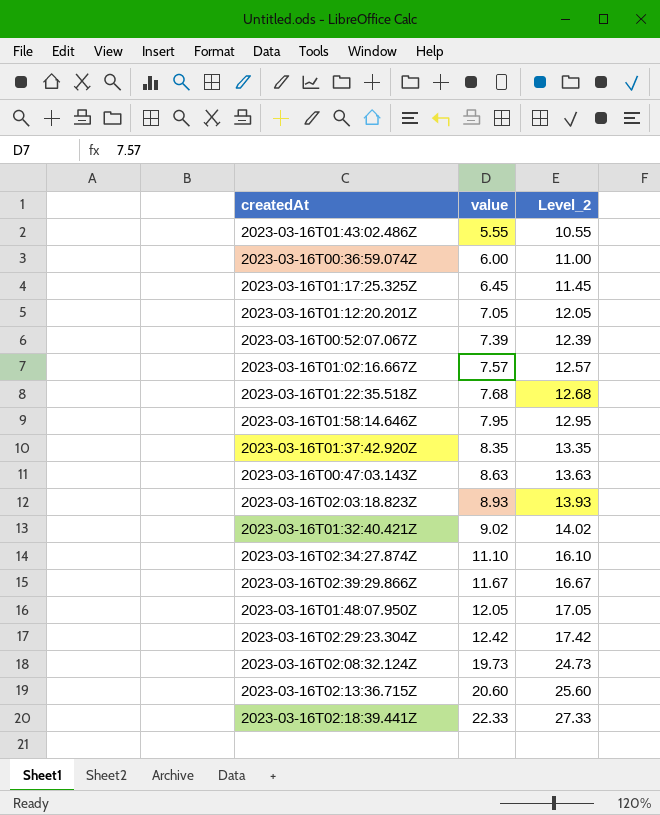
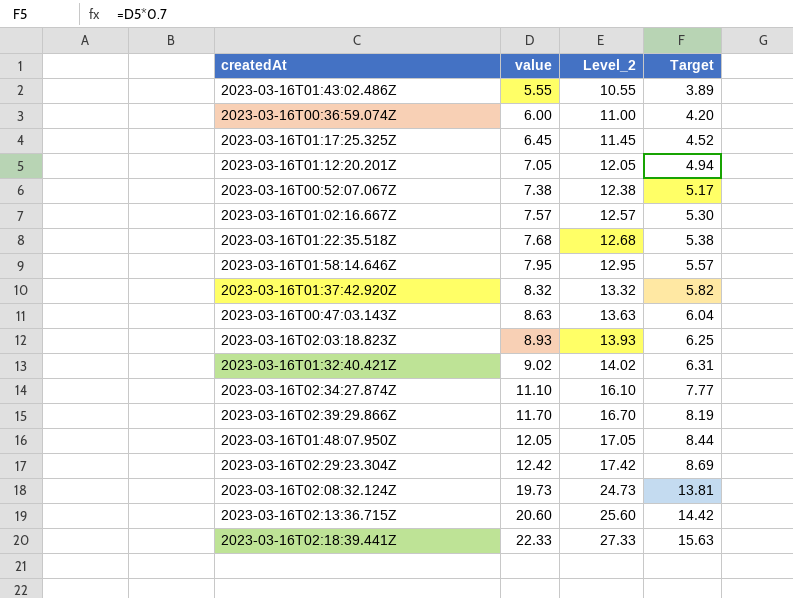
column Target | formula: none -> [value] * 0.7
2023-03-16T00:52:07.067Z | value: 7.39 -> 7.38
2023-03-16T00:52:07.067Z | Level_2: 12.39 -> 12.38
2023-03-16T01:37:42.920Z | value: 8.35 -> 8.32
2023-03-16T01:37:42.920Z | Level_2: 13.35 -> 13.32
2023-03-16T02:39:29.866Z | value: 11.67 -> 11.70
2023-03-16T02:39:29.866Z | Level_2: 16.67 -> 16.70

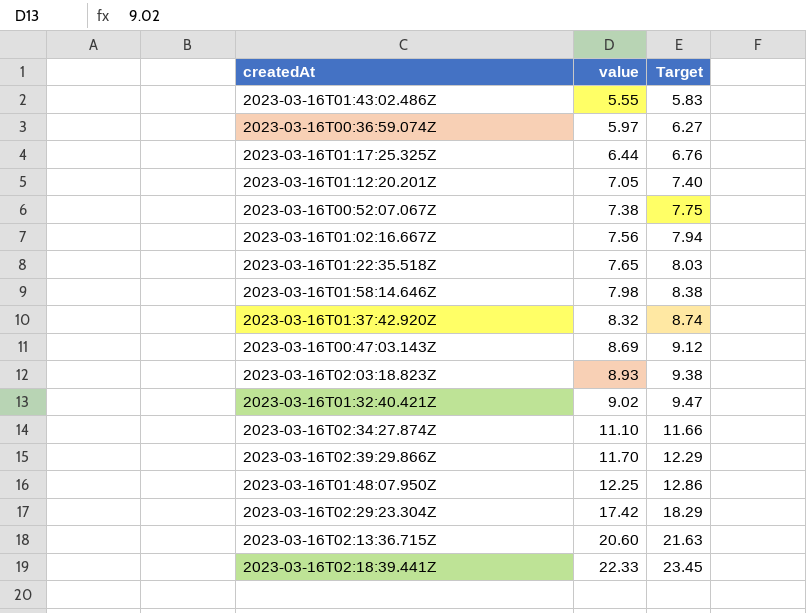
column Level_2 | formula: [value] + 5 -> none
column Target | formula: [value] * 0.7 -> [value] * 1.05
row 2023-03-16T02:08:32.124Z: 19.73 | 24.73 | 13.81 -> none
2023-03-16T00:36:59.074Z | value: 6.00 -> 5.97
2023-03-16T01:17:25.325Z | value: 6.45 -> 6.44
2023-03-16T01:02:16.667Z | value: 7.57 -> 7.56
2023-03-16T01:22:35.518Z | value: 7.68 -> 7.65
2023-03-16T01:58:14.646Z | value: 7.95 -> 7.98
2023-03-16T00:47:03.143Z | value: 8.63 -> 8.69
2023-03-16T01:48:07.950Z | value: 12.05 -> 12.25
2023-03-16T02:29:23.304Z | value: 12.42 -> 17.42

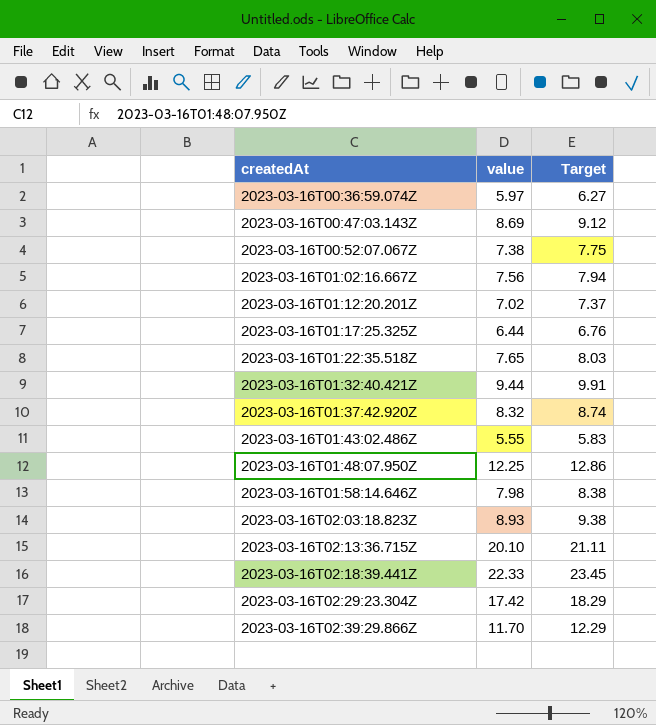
row order: value ascending -> createdAt ascending
row 2023-03-16T02:34:27.874Z: 11.10 | 11.66 -> none
2023-03-16T01:12:20.201Z | value: 7.05 -> 7.02
2023-03-16T01:12:20.201Z | Target: 7.40 -> 7.37
2023-03-16T01:32:40.421Z | value: 9.02 -> 9.44
2023-03-16T01:32:40.421Z | Target: 9.47 -> 9.91
2023-03-16T02:13:36.715Z | value: 20.60 -> 20.10
2023-03-16T02:13:36.715Z | Target: 21.63 -> 21.11

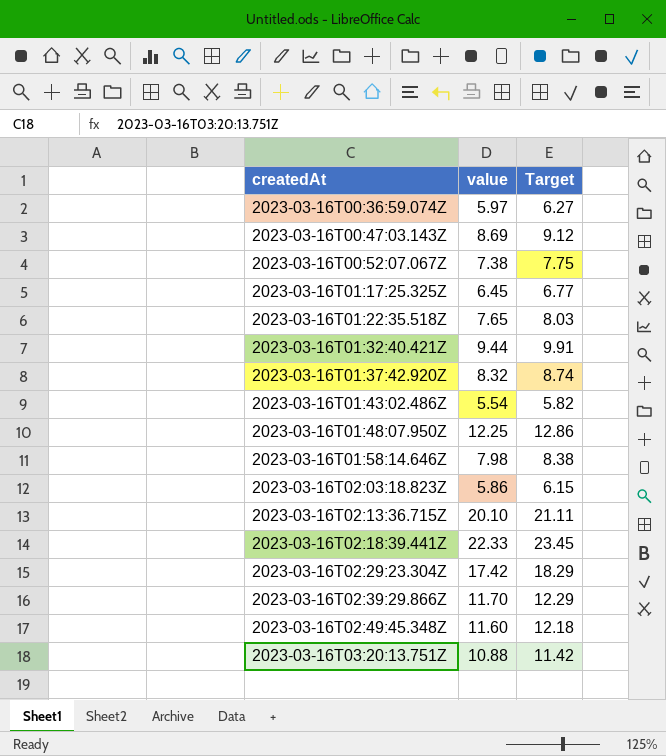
row 2023-03-16T01:02:16.667Z: 7.56 | 7.94 -> none
row 2023-03-16T01:12:20.201Z: 7.02 | 7.37 -> none
2023-03-16T01:17:25.325Z | value: 6.44 -> 6.45
2023-03-16T01:17:25.325Z | Target: 6.76 -> 6.77
2023-03-16T01:43:02.486Z | value: 5.55 -> 5.54
2023-03-16T01:43:02.486Z | Target: 5.83 -> 5.82
2023-03-16T02:03:18.823Z | value: 8.93 -> 5.86
2023-03-16T02:03:18.823Z | Target: 9.38 -> 6.15
row 2023-03-16T02:49:45.348Z: none -> 11.60 | 12.18
row 2023-03-16T03:20:13.751Z: none -> 10.88 | 11.42

